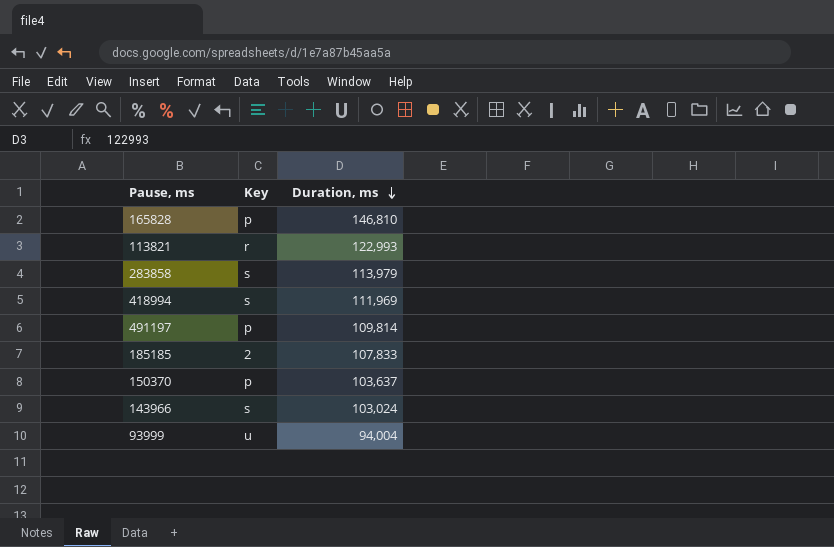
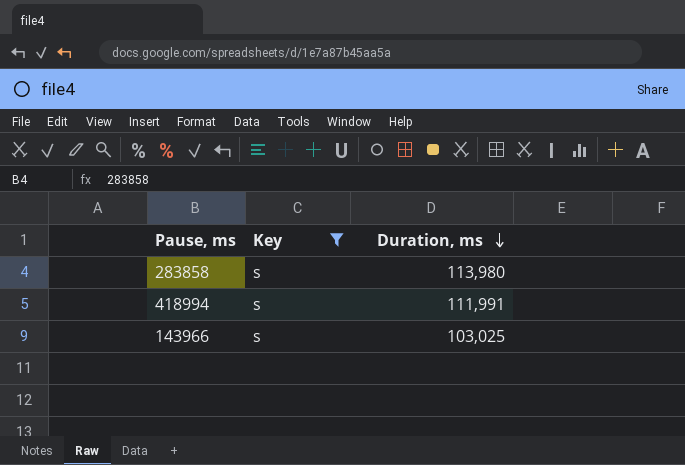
filter: none -> Key = s
283858 | Duration, ms: 113,979 -> 113,980
418994 | Duration, ms: 111,969 -> 111,991
143966 | Duration, ms: 103,024 -> 103,025

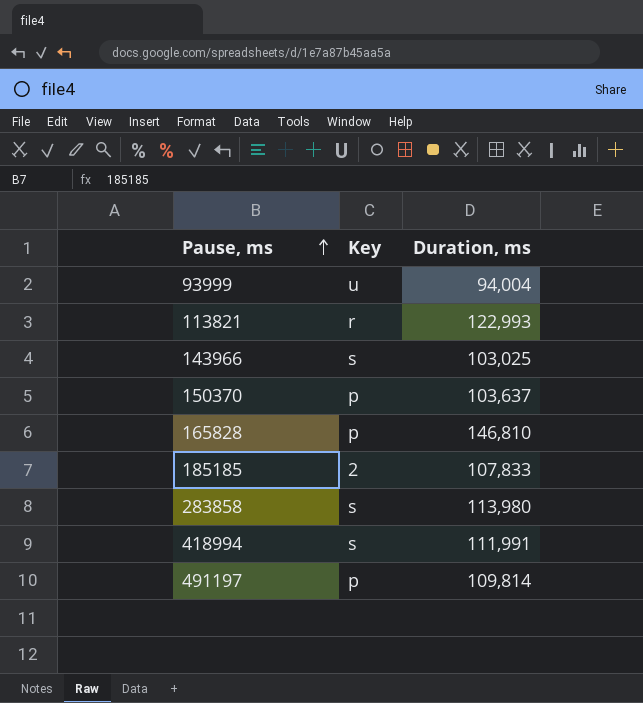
filter: Key = s -> none
row order: Duration, ms descending -> Pause, ms ascending

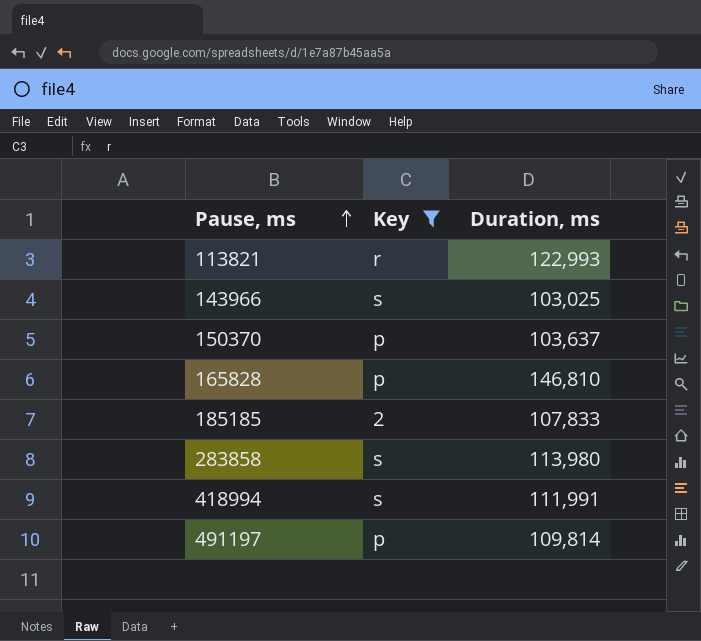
filter: none -> Key != u

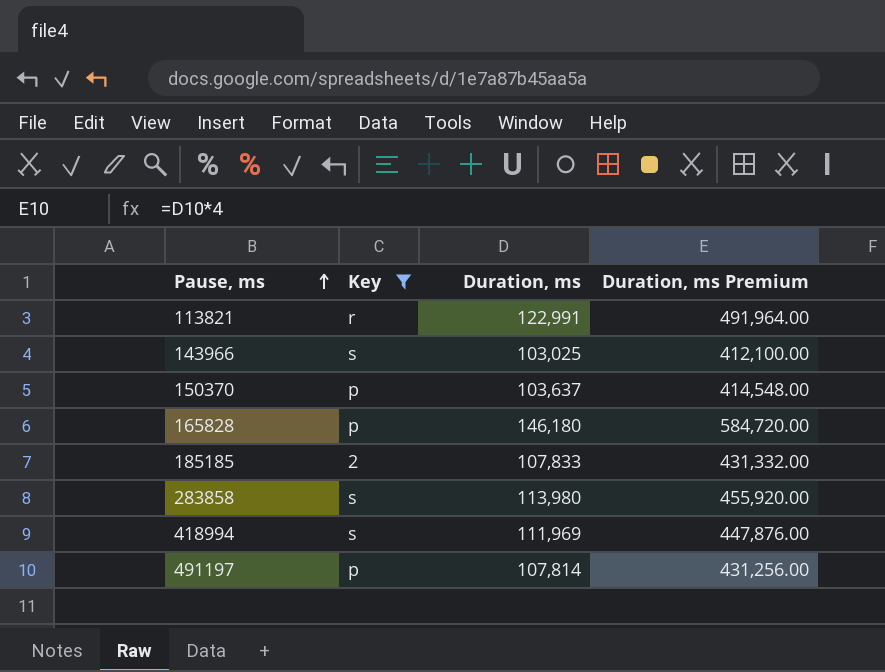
column Duration, ms Premium | formula: none -> [Duration, ms] * 4
113821 | Duration, ms: 122,993 -> 122,991
165828 | Duration, ms: 146,810 -> 146,180
418994 | Duration, ms: 111,991 -> 111,969
491197 | Duration, ms: 109,814 -> 107,814

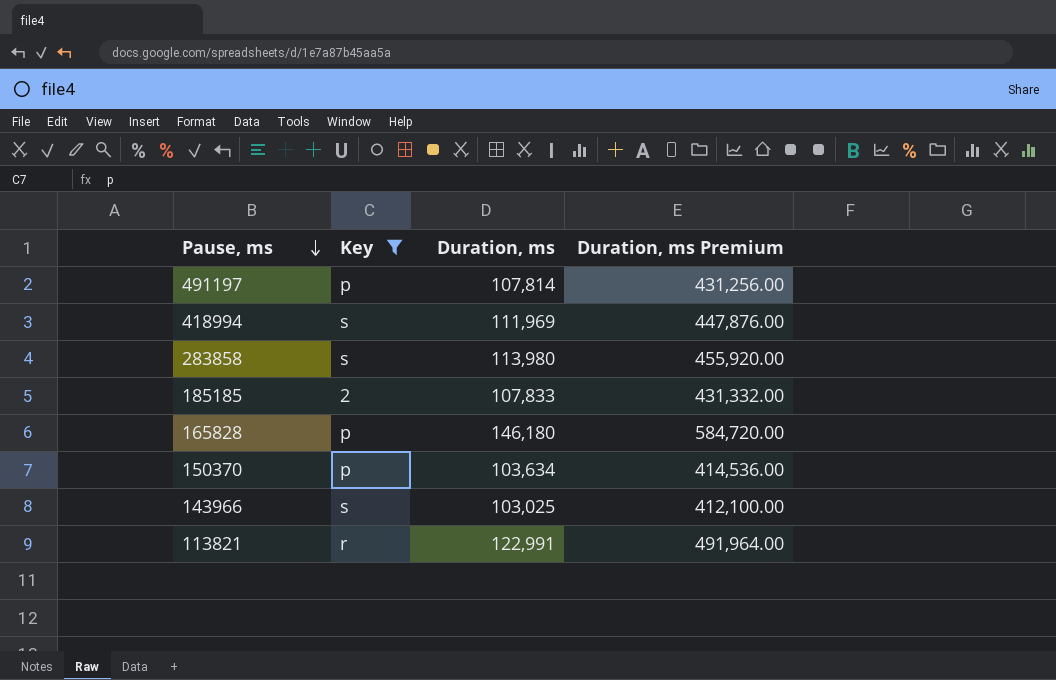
row order: Pause, ms ascending -> Pause, ms descending
150370 | Duration, ms: 103,637 -> 103,634
150370 | Duration, ms Premium: 414,548.00 -> 414,536.00

